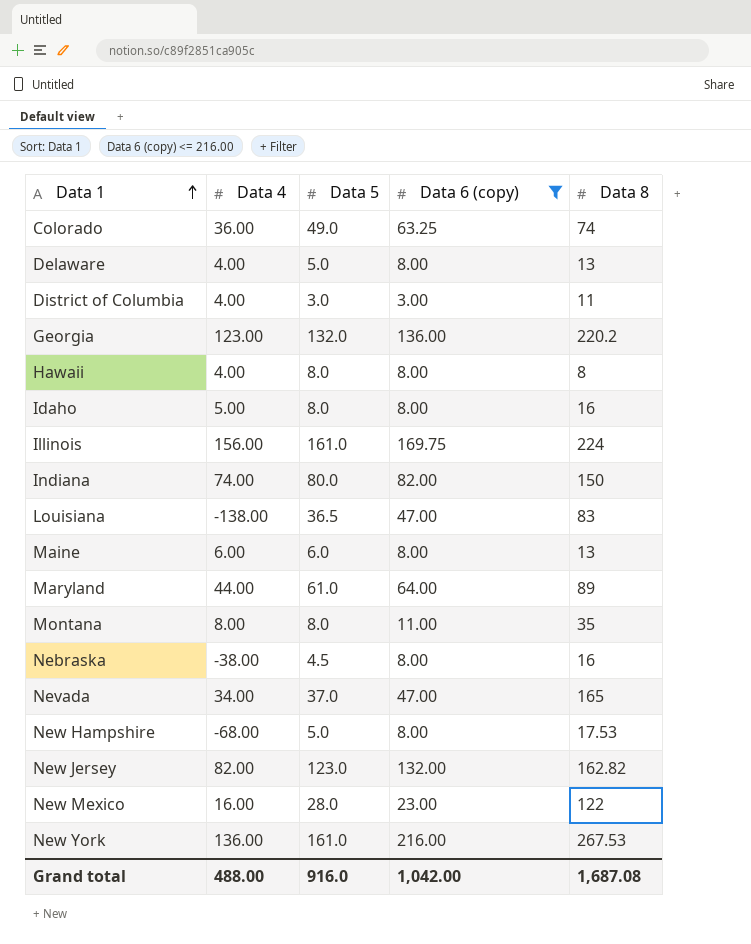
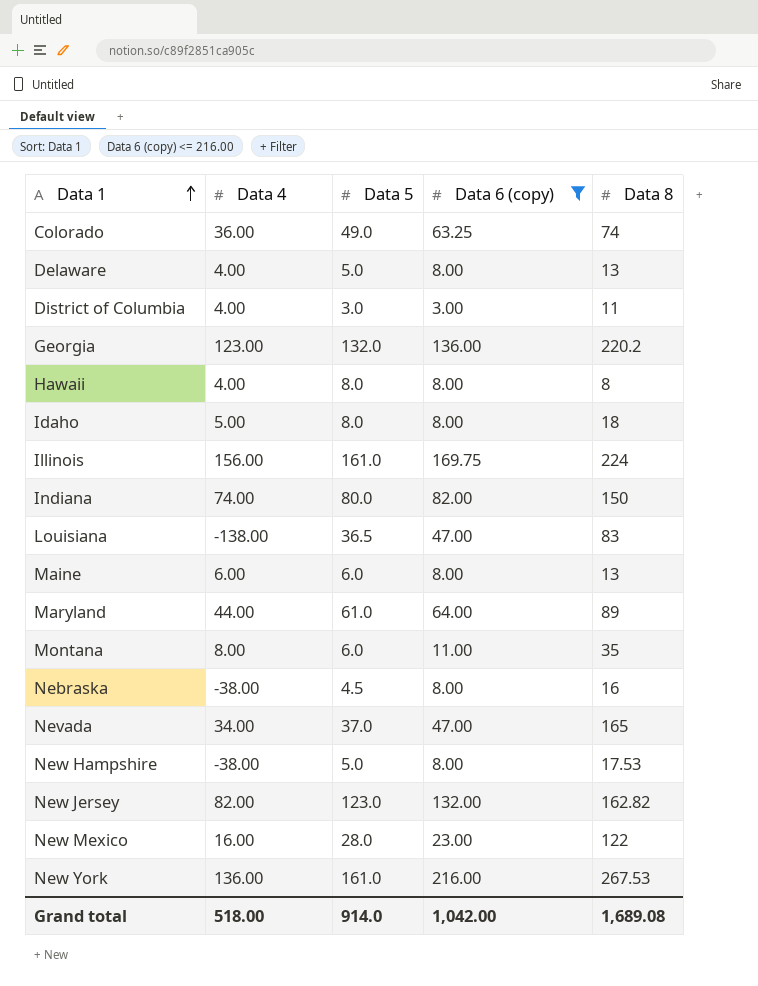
Idaho | Data 8: 16 -> 18
Montana | Data 5: 8.0 -> 6.0
New Hampshire | Data 4: -68.00 -> -38.00
Grand total | Data 4: 488.00 -> 518.00
Grand total | Data 5: 916.0 -> 914.0
Grand total | Data 8: 1,687.08 -> 1,689.08

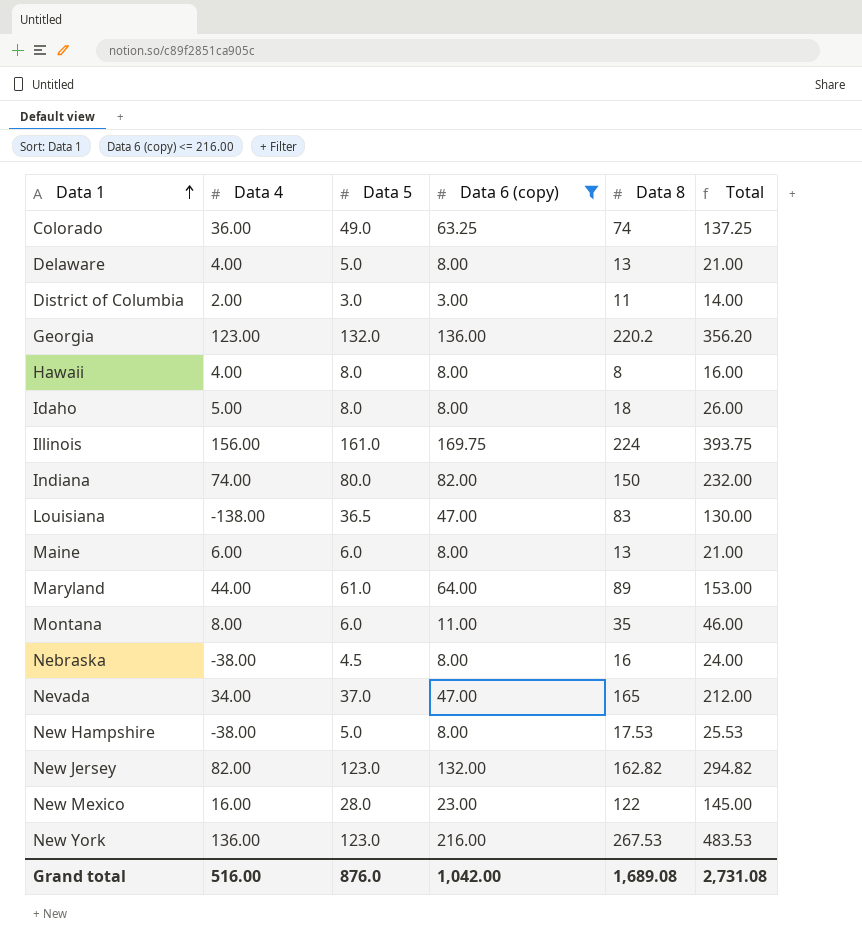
column Total | formula: none -> [Data 6 (copy)] + [Data 8]
District of Columbia | Data 4: 4.00 -> 2.00
New York | Data 5: 161.0 -> 123.0
Grand total | Data 4: 518.00 -> 516.00
Grand total | Data 5: 914.0 -> 876.0

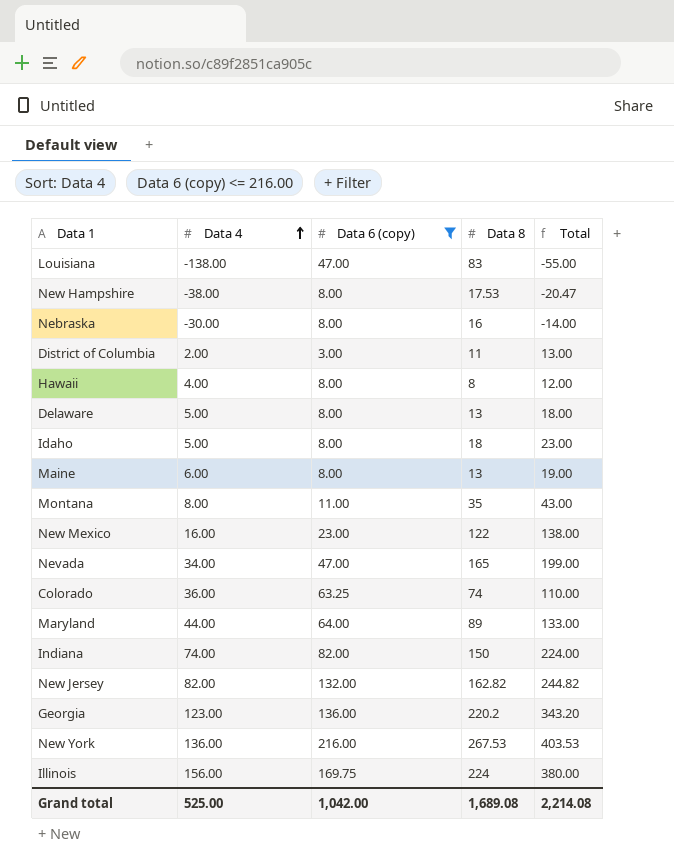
row order: Data 1 ascending -> Data 4 ascending
column Data 5 | position: 3 -> none
column Total | formula: [Data 6 (copy)] + [Data 8] -> [Data 4] + [Data 8]
Nebraska | Data 4: -38.00 -> -30.00
Delaware | Data 4: 4.00 -> 5.00
Grand total | Data 4: 516.00 -> 525.00
Grand total | Total: 2,731.08 -> 2,214.08

